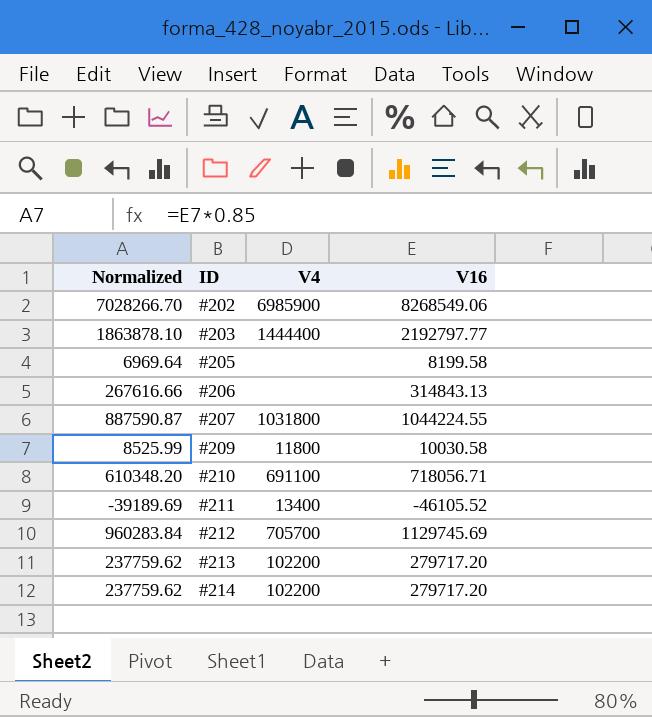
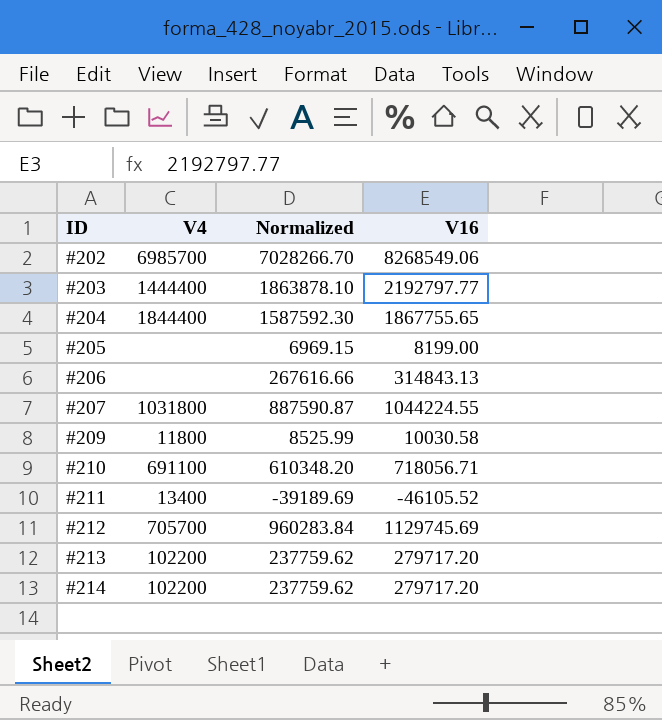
column Normalized | position: 1 -> 3
#202 | V4: 6985900 -> 6985700
row #204: none -> 1844400 | 1587592.30 | 1867755.65
#205 | Normalized: 6969.64 -> 6969.15
#205 | V16: 8199.58 -> 8199.00

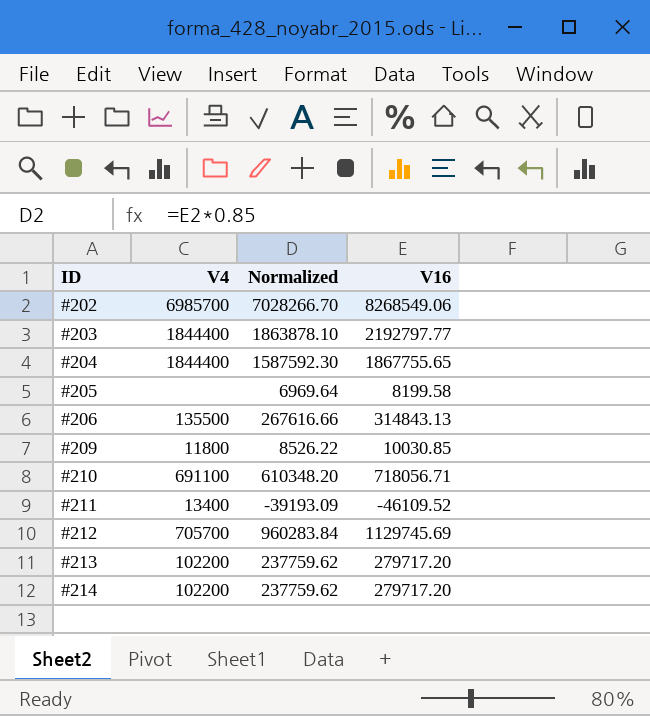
row #207: 1031800 | 887590.87 | 1044224.55 -> none
#203 | V4: 1444400 -> 1844400
#205 | Normalized: 6969.15 -> 6969.64
#205 | V16: 8199.00 -> 8199.58
#206 | V4: none -> 135500
#209 | Normalized: 8525.99 -> 8526.22
#209 | V16: 10030.58 -> 10030.85
#211 | Normalized: -39189.69 -> -39193.09
#211 | V16: -46105.52 -> -46109.52

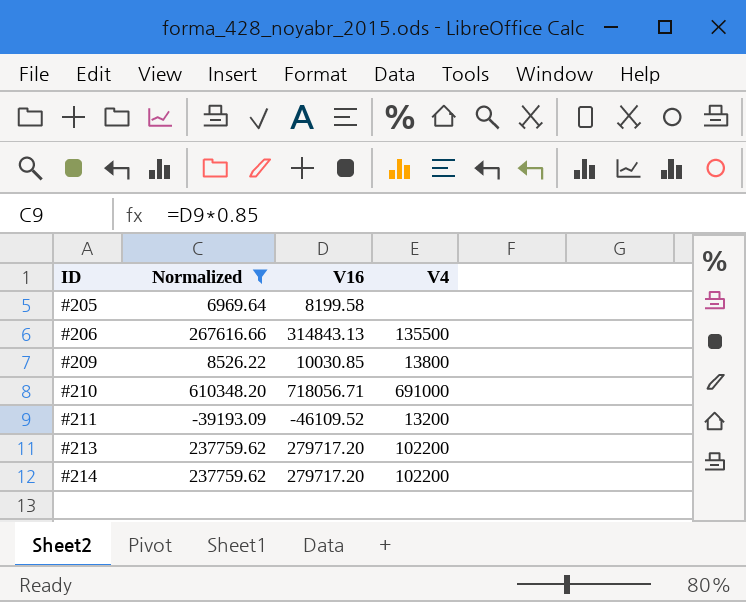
filter: none -> Normalized <= 610348.20
column V4 | position: 2 -> 4
#209 | V4: 11800 -> 13800
#210 | V4: 691100 -> 691000
#211 | V4: 13400 -> 13200

